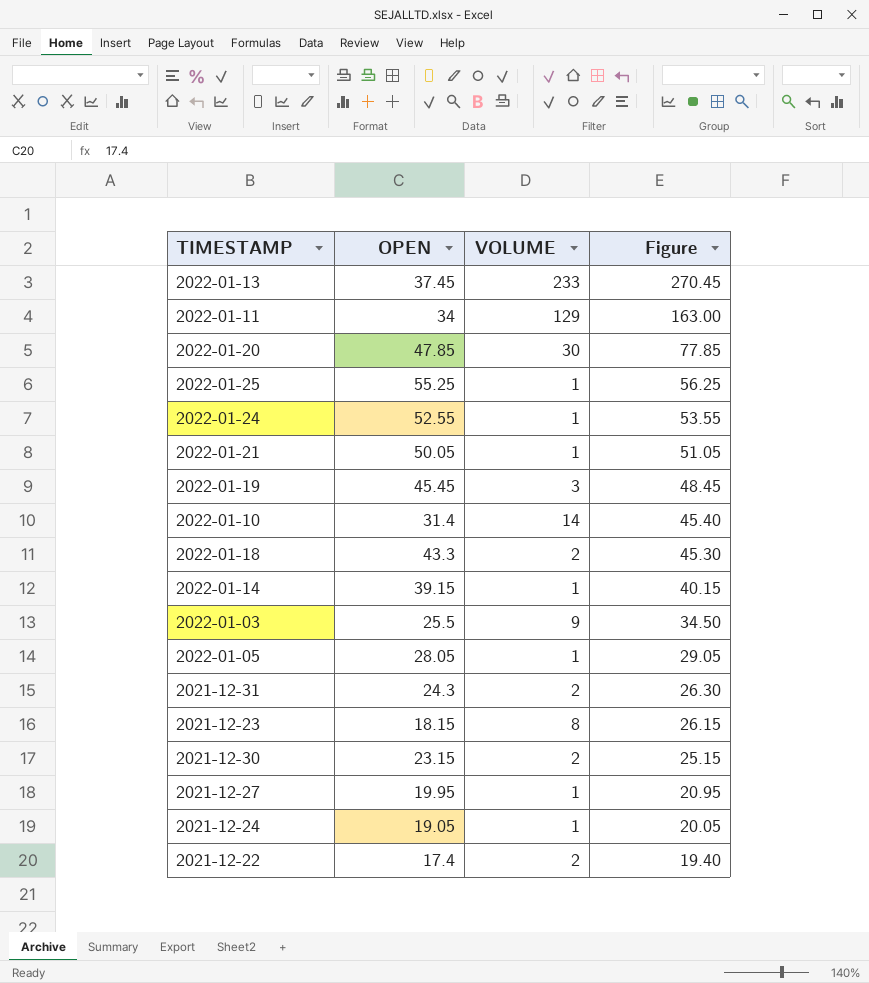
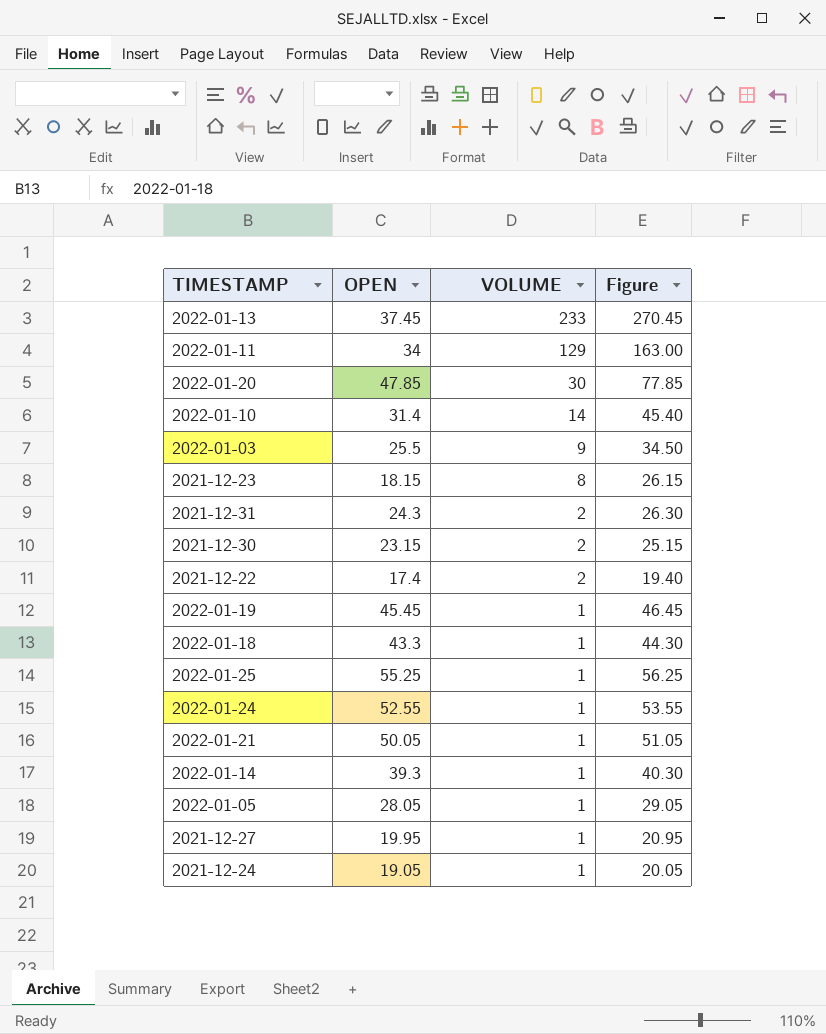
row order: Figure descending -> VOLUME descending
2022-01-19 | VOLUME: 3 -> 1
2022-01-19 | Figure: 48.45 -> 46.45
2022-01-18 | VOLUME: 2 -> 1
2022-01-18 | Figure: 45.30 -> 44.30
2022-01-14 | OPEN: 39.15 -> 39.3
2022-01-14 | Figure: 40.15 -> 40.30

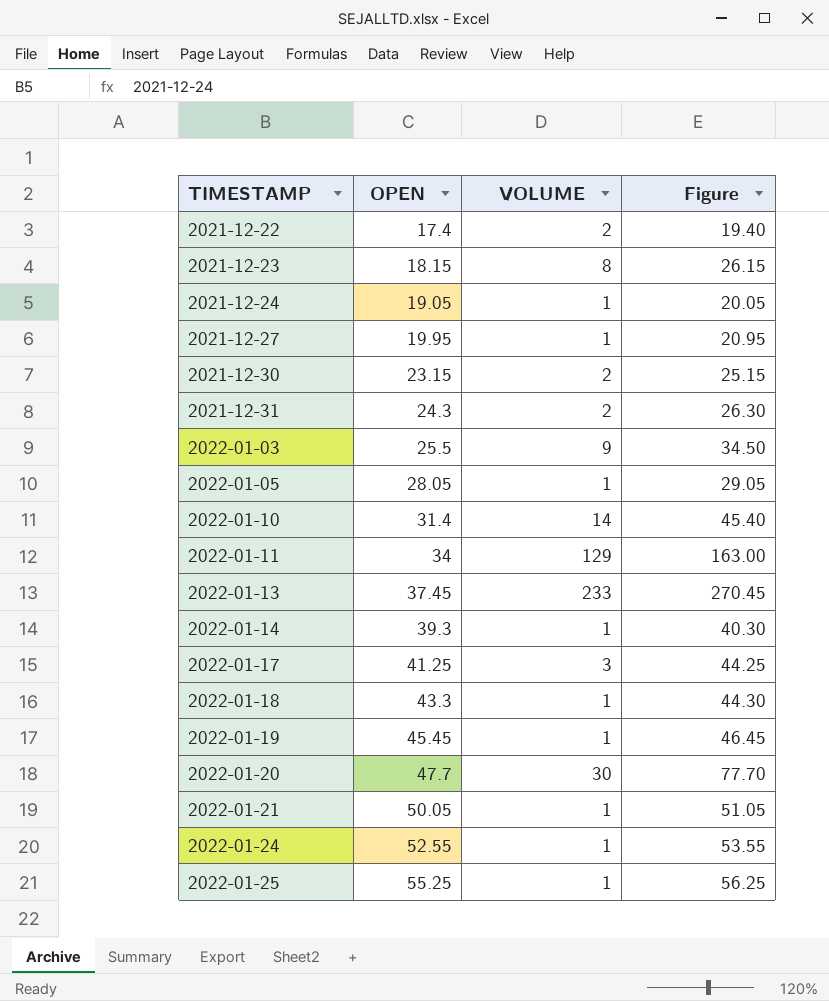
row order: VOLUME descending -> TIMESTAMP ascending
row 2022-01-17: none -> 41.25 | 3 | 44.25
2022-01-20 | OPEN: 47.85 -> 47.7
2022-01-20 | Figure: 77.85 -> 77.70

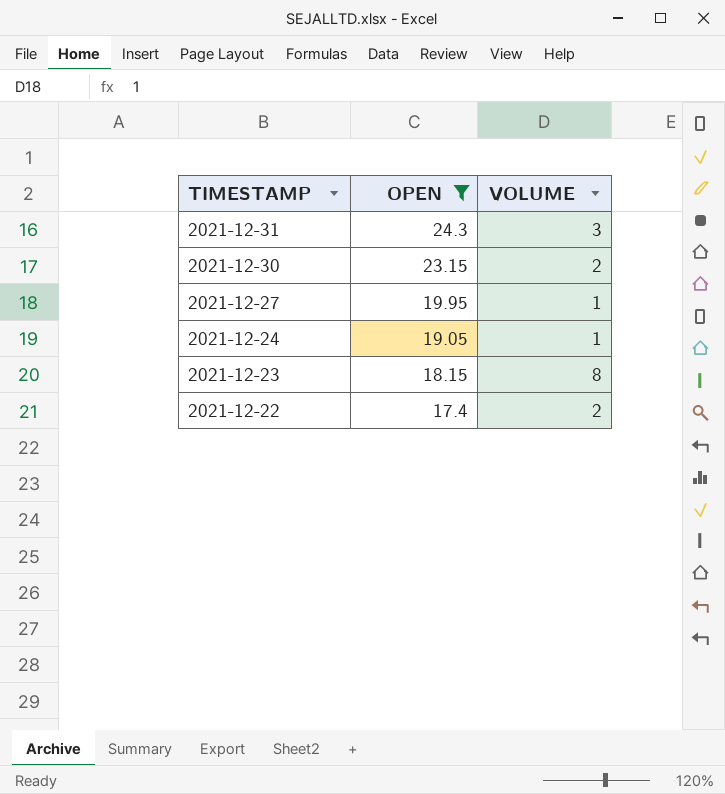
filter: none -> OPEN <= 24.3
row order: TIMESTAMP ascending -> TIMESTAMP descending
column Figure | formula: [OPEN] + [VOLUME] -> none
2021-12-31 | VOLUME: 2 -> 3

